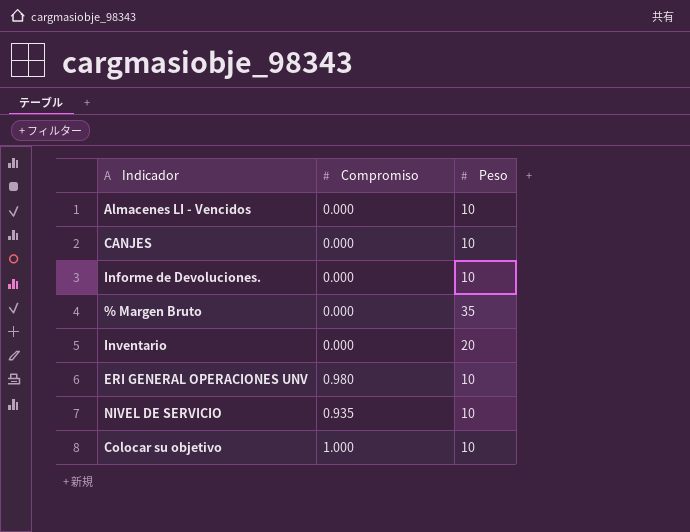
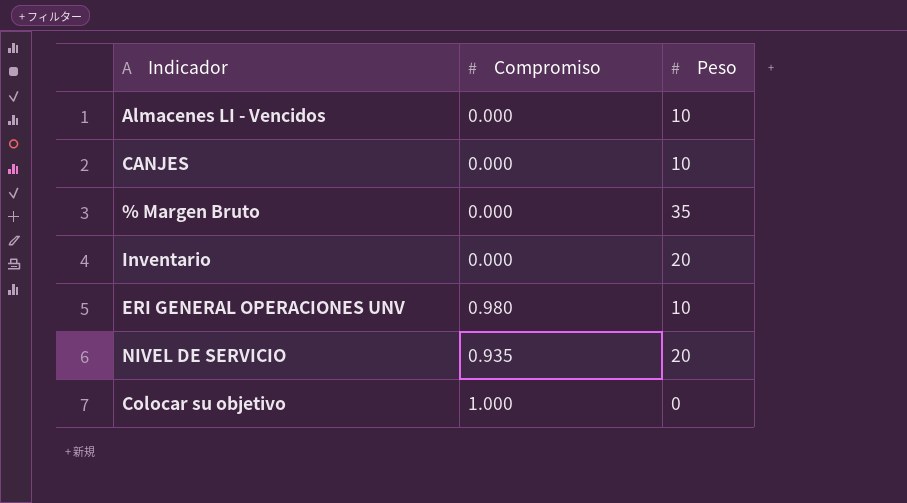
row Informe de Devoluciones.: 0.000 | 10 -> none
NIVEL DE SERVICIO | Peso: 10 -> 20
Colocar su objetivo | Peso: 10 -> 0

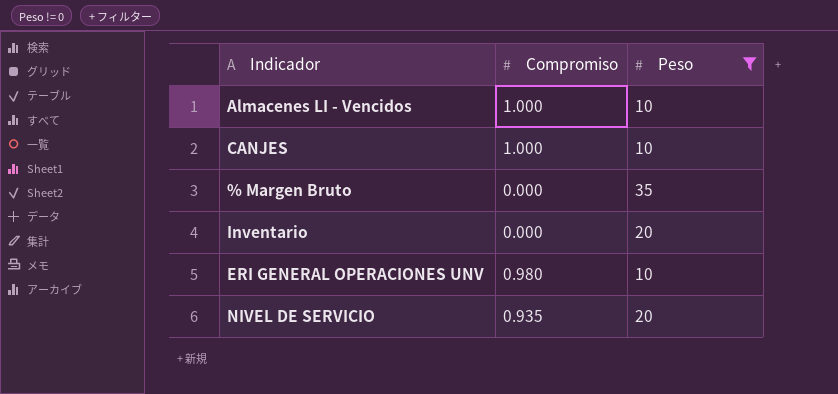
filter: none -> Peso != 0
Almacenes LI - Vencidos | Compromiso: 0.000 -> 1.000
CANJES | Compromiso: 0.000 -> 1.000

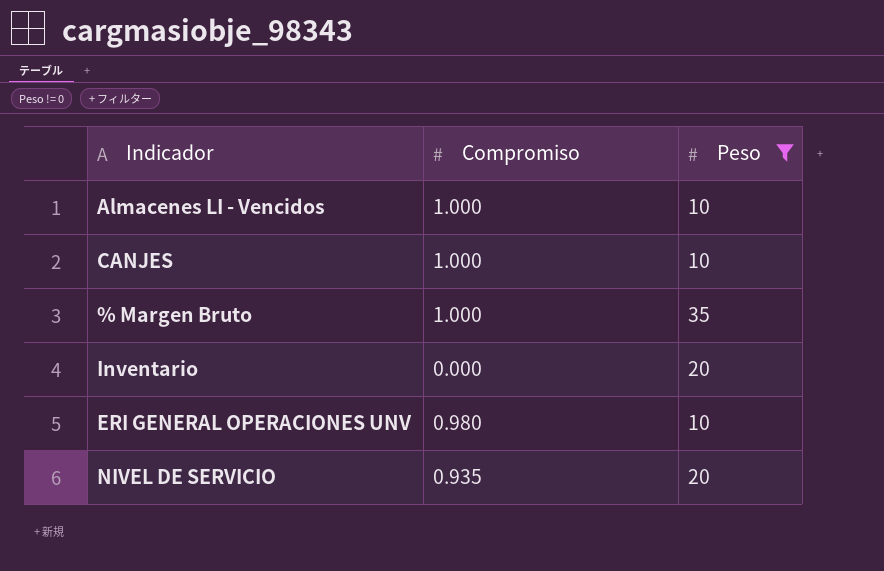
% Margen Bruto | Compromiso: 0.000 -> 1.000

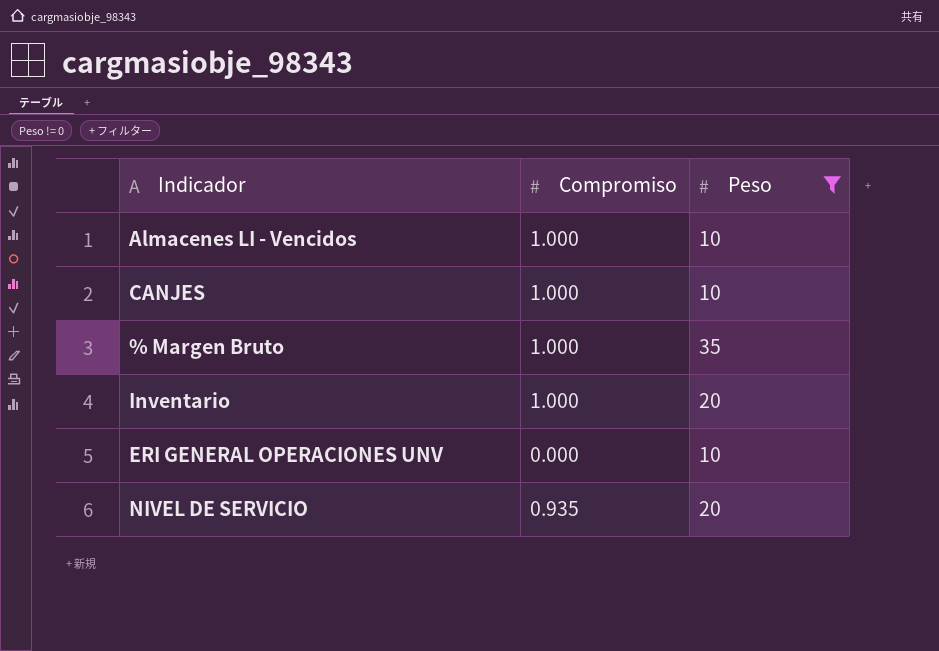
Inventario | Compromiso: 0.000 -> 1.000
ERI GENERAL OPERACIONES UNV | Compromiso: 0.980 -> 0.000

